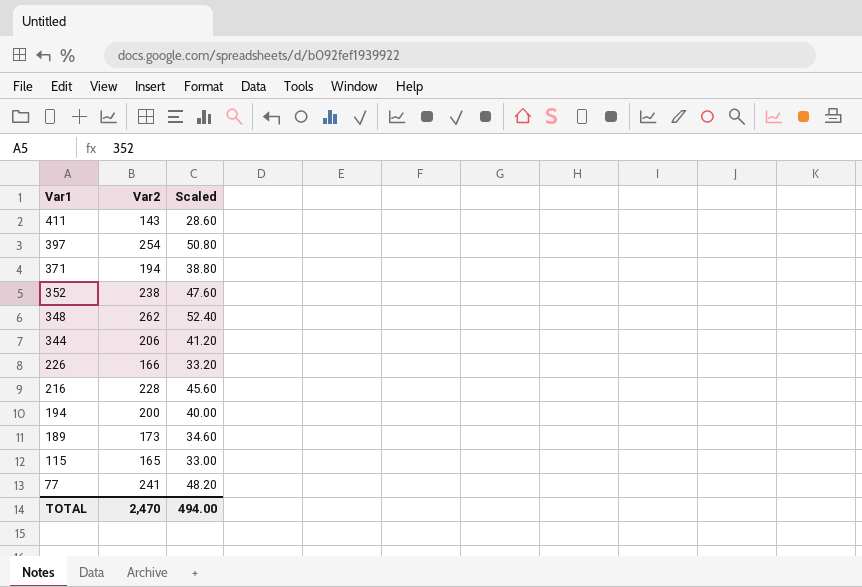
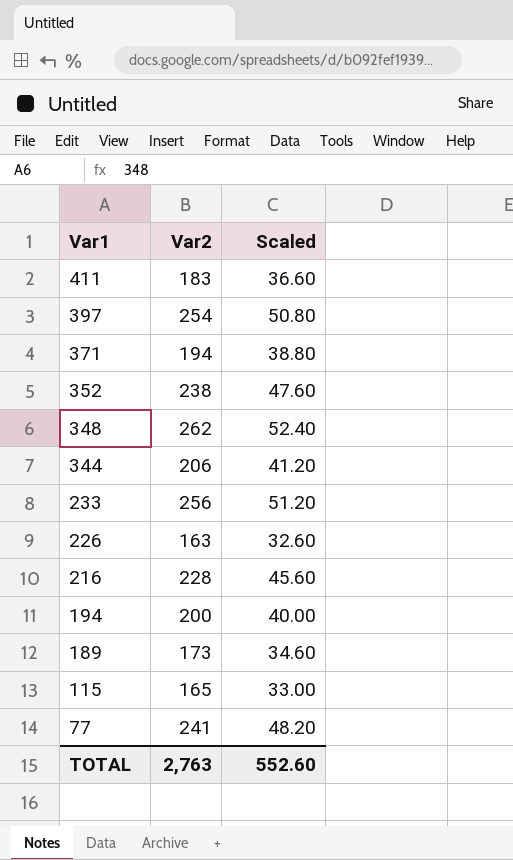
411 | Var2: 143 -> 183
411 | Scaled: 28.60 -> 36.60
row 233: none -> 256 | 51.20
226 | Var2: 166 -> 163
226 | Scaled: 33.20 -> 32.60
TOTAL | Var2: 2,470 -> 2,763
TOTAL | Scaled: 494.00 -> 552.60

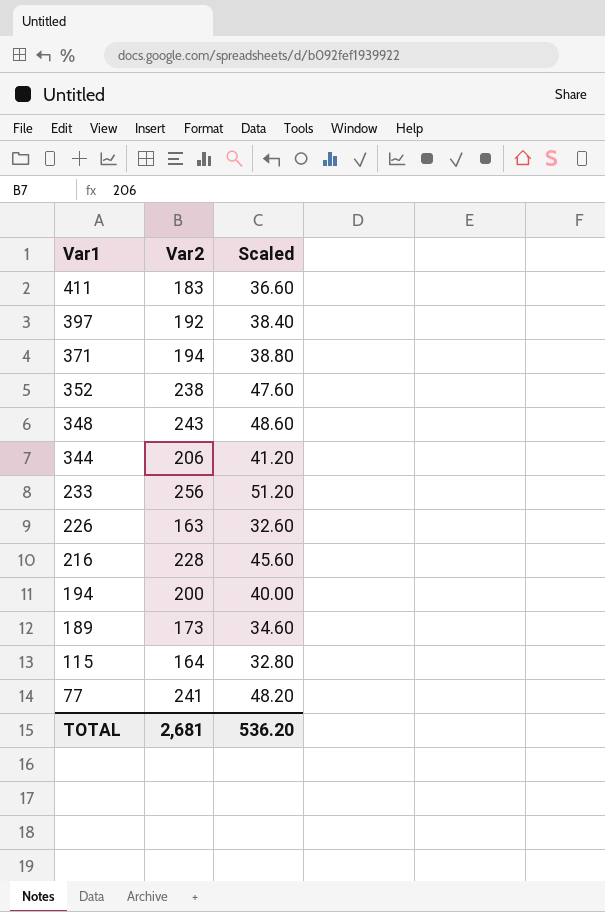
397 | Var2: 254 -> 192
397 | Scaled: 50.80 -> 38.40
348 | Var2: 262 -> 243
348 | Scaled: 52.40 -> 48.60
115 | Var2: 165 -> 164
115 | Scaled: 33.00 -> 32.80
TOTAL | Var2: 2,763 -> 2,681
TOTAL | Scaled: 552.60 -> 536.20

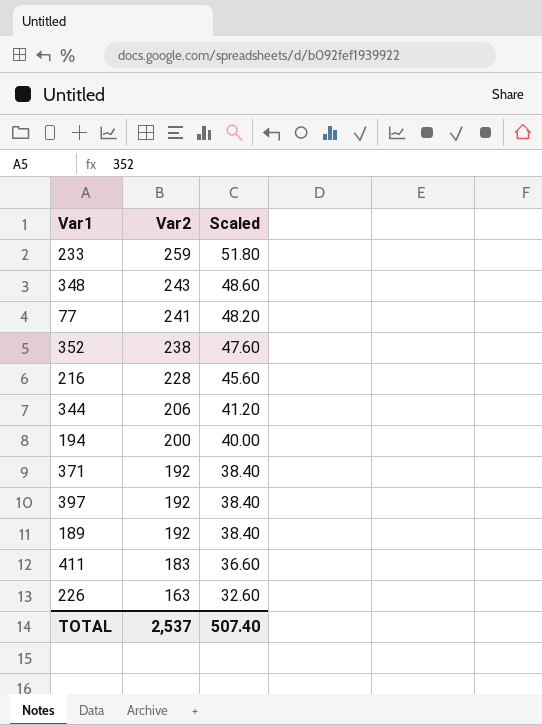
row order: Var1 descending -> Var2 descending
row 115: 164 | 32.80 -> none
233 | Var2: 256 -> 259
233 | Scaled: 51.20 -> 51.80
371 | Var2: 194 -> 192
371 | Scaled: 38.80 -> 38.40
189 | Var2: 173 -> 192
189 | Scaled: 34.60 -> 38.40
TOTAL | Var2: 2,681 -> 2,537
TOTAL | Scaled: 536.20 -> 507.40

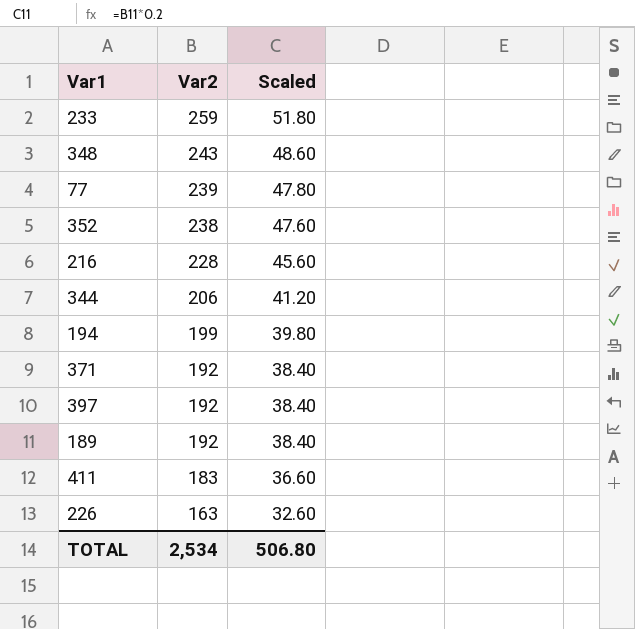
77 | Var2: 241 -> 239
77 | Scaled: 48.20 -> 47.80
194 | Var2: 200 -> 199
194 | Scaled: 40.00 -> 39.80
TOTAL | Var2: 2,537 -> 2,534
TOTAL | Scaled: 507.40 -> 506.80

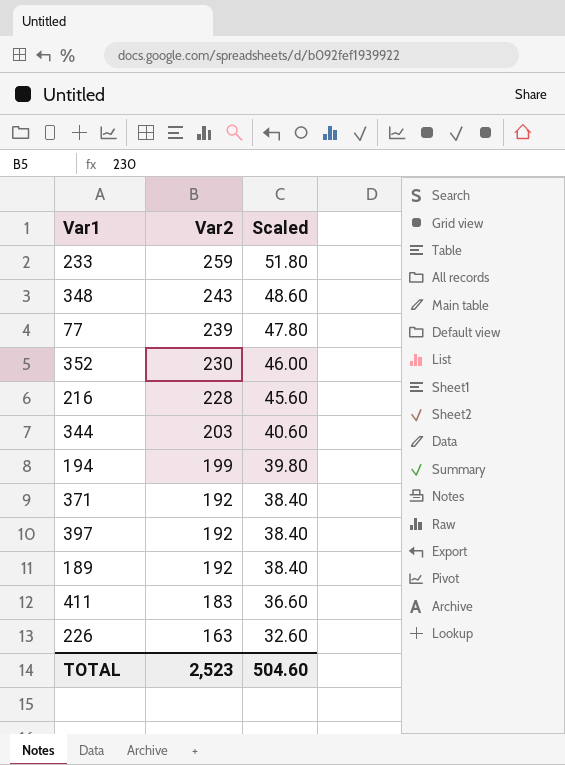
352 | Var2: 238 -> 230
352 | Scaled: 47.60 -> 46.00
344 | Var2: 206 -> 203
344 | Scaled: 41.20 -> 40.60
TOTAL | Var2: 2,534 -> 2,523
TOTAL | Scaled: 506.80 -> 504.60

